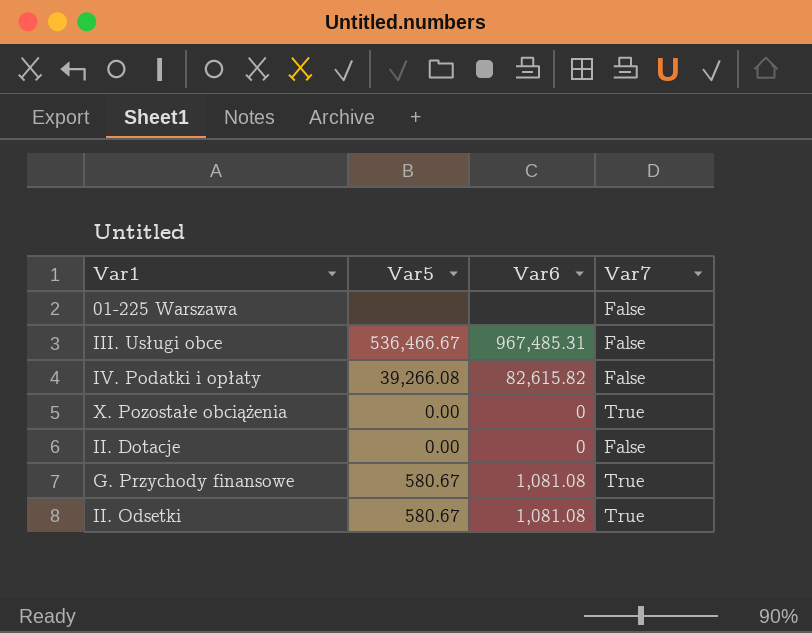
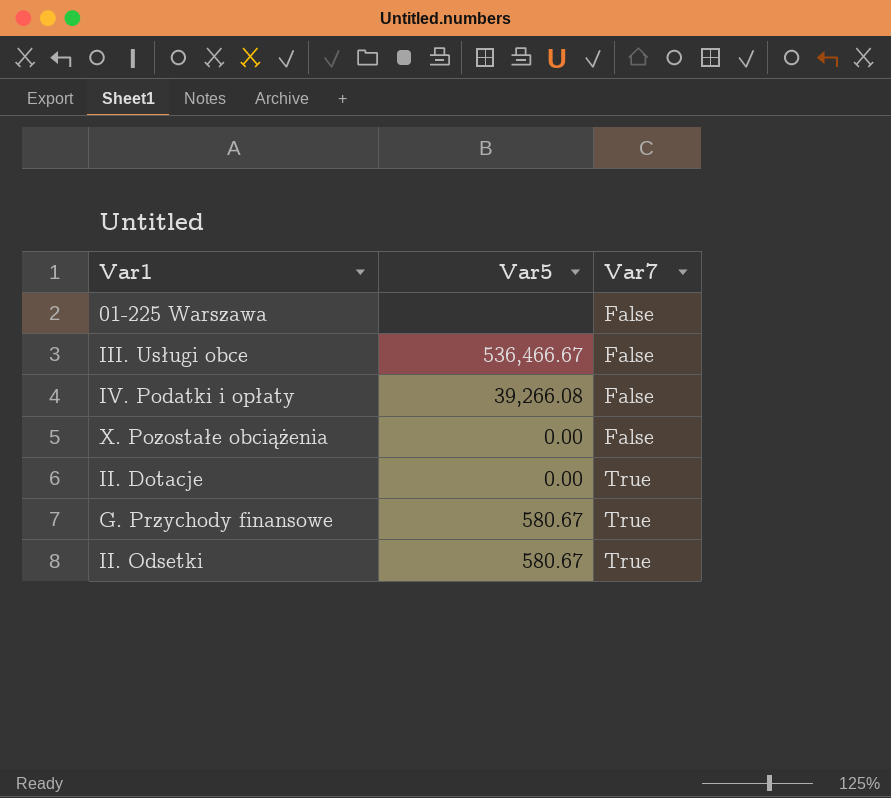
column Var6 | position: 3 -> none
X. Pozostałe obciążenia | Var7: True -> False
II. Dotacje | Var7: False -> True

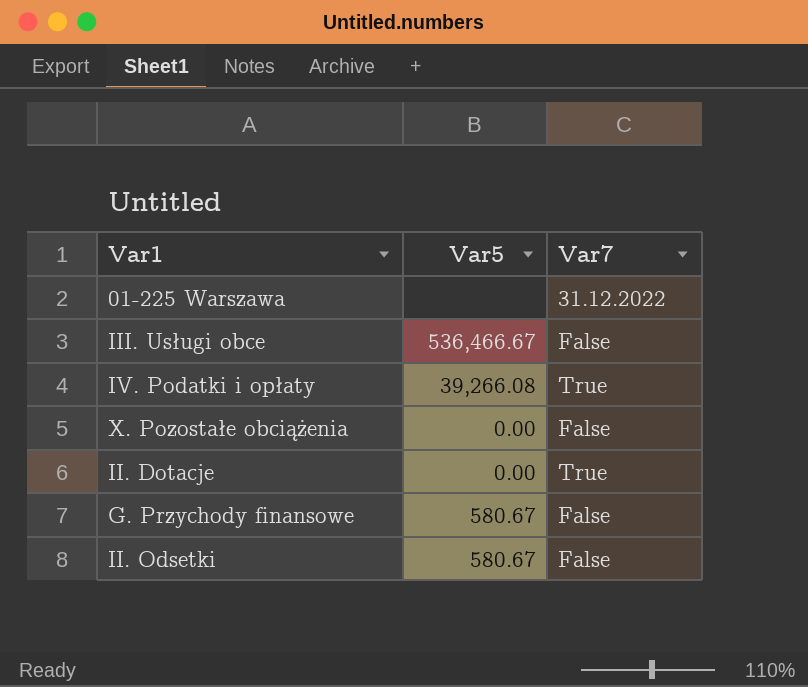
01-225 Warszawa | Var7: False -> 31.12.2022
IV. Podatki i opłaty | Var7: False -> True
G. Przychody finansowe | Var7: True -> False
II. Odsetki | Var7: True -> False

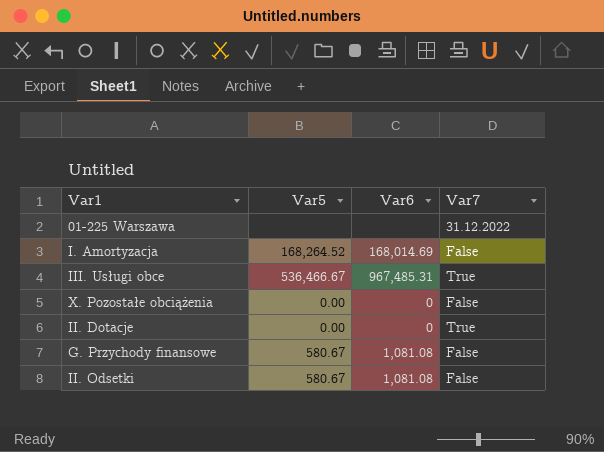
column Var6 | position: none -> 3
row IV. Podatki i opłaty: 39,266.08 | True -> none
row I. Amortyzacja: none -> 168,264.52 | 168,014.69 | False
III. Usługi obce | Var7: False -> True

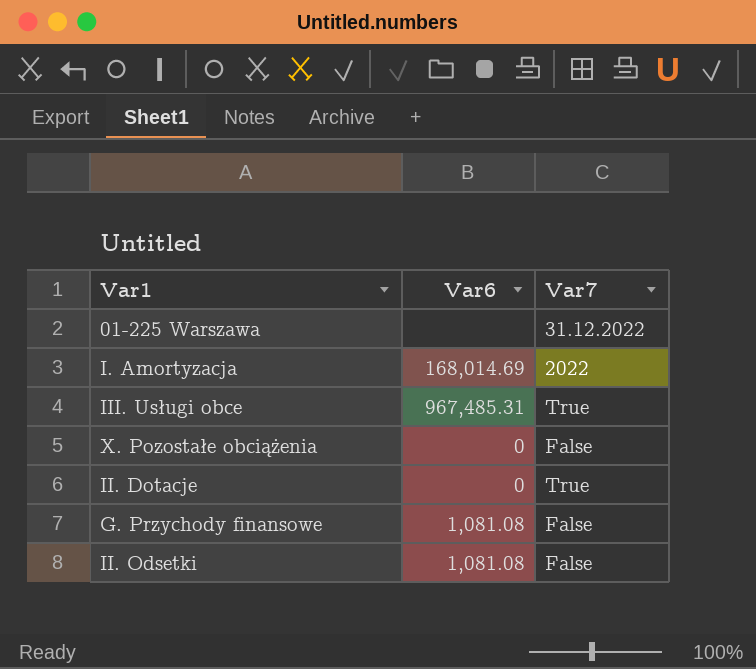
column Var5 | position: 2 -> none
I. Amortyzacja | Var7: False -> 2022

